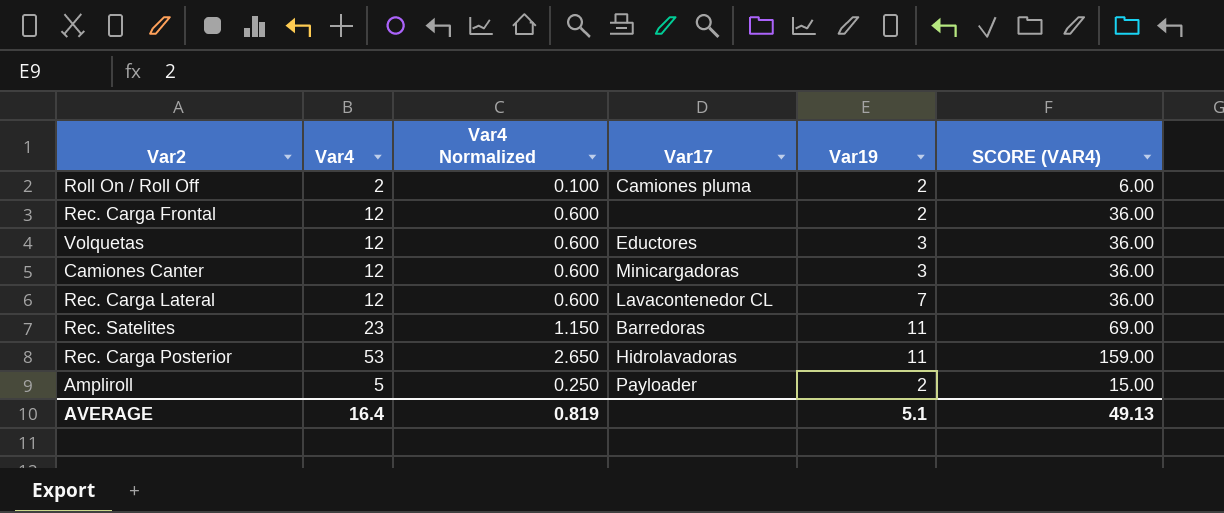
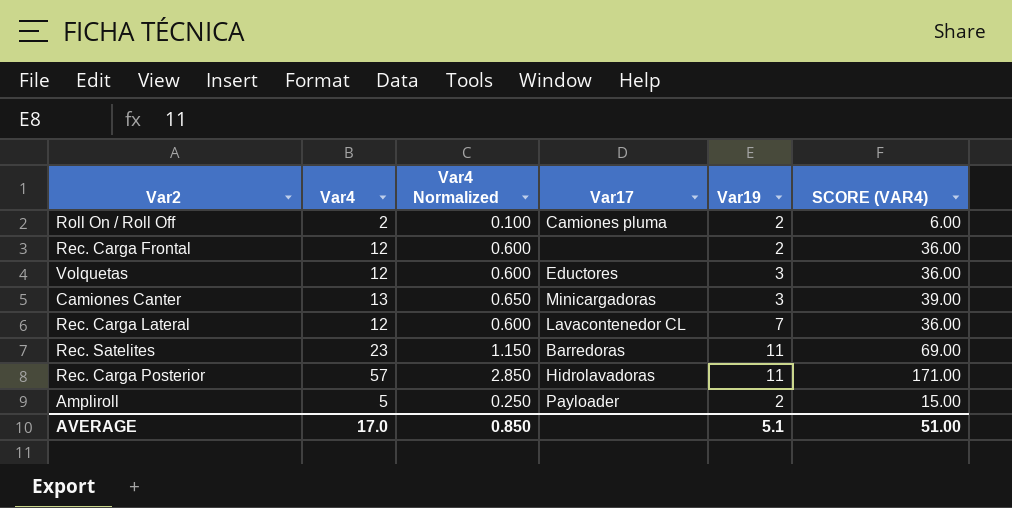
Camiones Canter | Var4: 12 -> 13
Camiones Canter | Var4 Normalized: 0.600 -> 0.650
Camiones Canter | SCORE (VAR4): 36.00 -> 39.00
Rec. Carga Posterior | Var4: 53 -> 57
Rec. Carga Posterior | Var4 Normalized: 2.650 -> 2.850
Rec. Carga Posterior | SCORE (VAR4): 159.00 -> 171.00
AVERAGE | Var4: 16.4 -> 17.0
AVERAGE | Var4 Normalized: 0.819 -> 0.850
AVERAGE | SCORE (VAR4): 49.13 -> 51.00

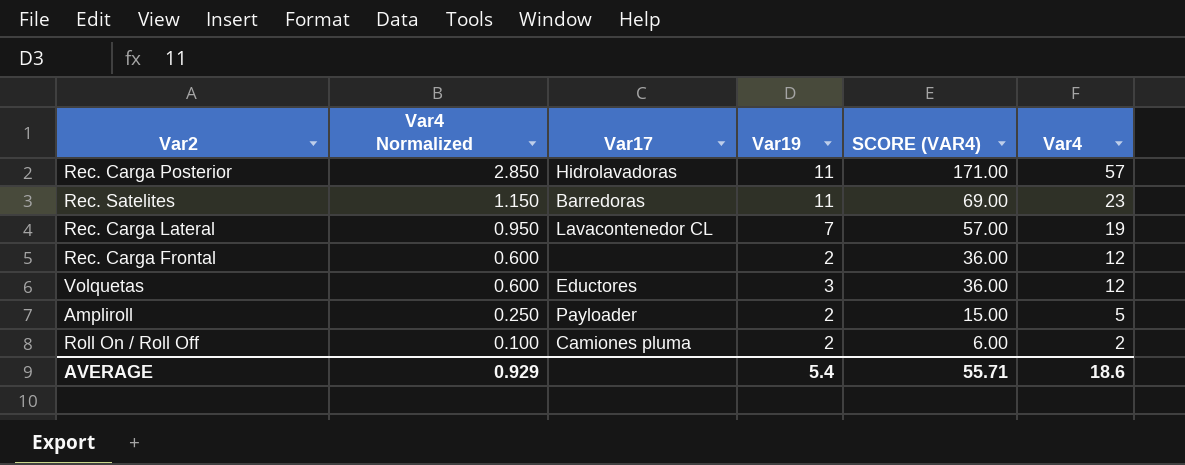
row order: none -> Var4 Normalized descending
column Var4 | position: 2 -> 6
row Camiones Canter: 13 | 0.650 | Minicargadoras | 3 | 39.00 -> none
Rec. Carga Lateral | Var4 Normalized: 0.600 -> 0.950
Rec. Carga Lateral | SCORE (VAR4): 36.00 -> 57.00
Rec. Carga Lateral | Var4: 12 -> 19
AVERAGE | Var4 Normalized: 0.850 -> 0.929
AVERAGE | Var19: 5.1 -> 5.4
AVERAGE | SCORE (VAR4): 51.00 -> 55.71
AVERAGE | Var4: 17.0 -> 18.6

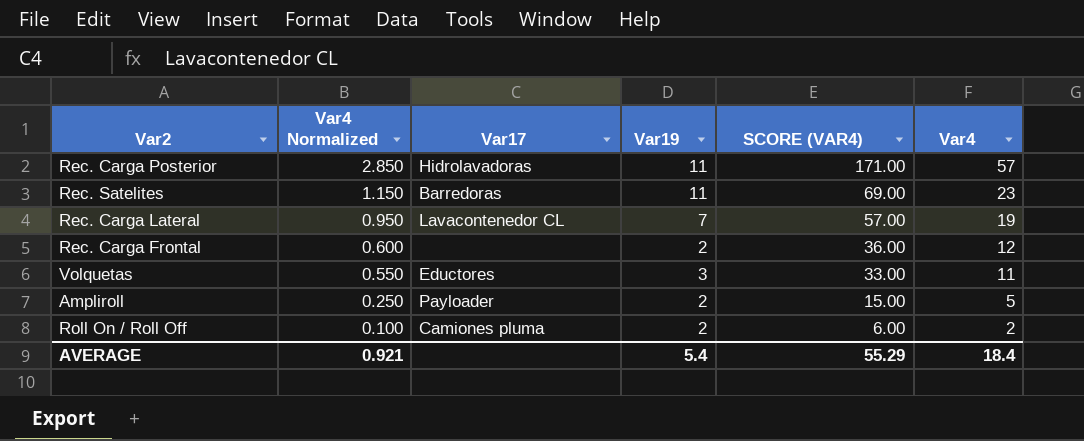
Volquetas | Var4 Normalized: 0.600 -> 0.550
Volquetas | SCORE (VAR4): 36.00 -> 33.00
Volquetas | Var4: 12 -> 11
AVERAGE | Var4 Normalized: 0.929 -> 0.921
AVERAGE | SCORE (VAR4): 55.71 -> 55.29
AVERAGE | Var4: 18.6 -> 18.4

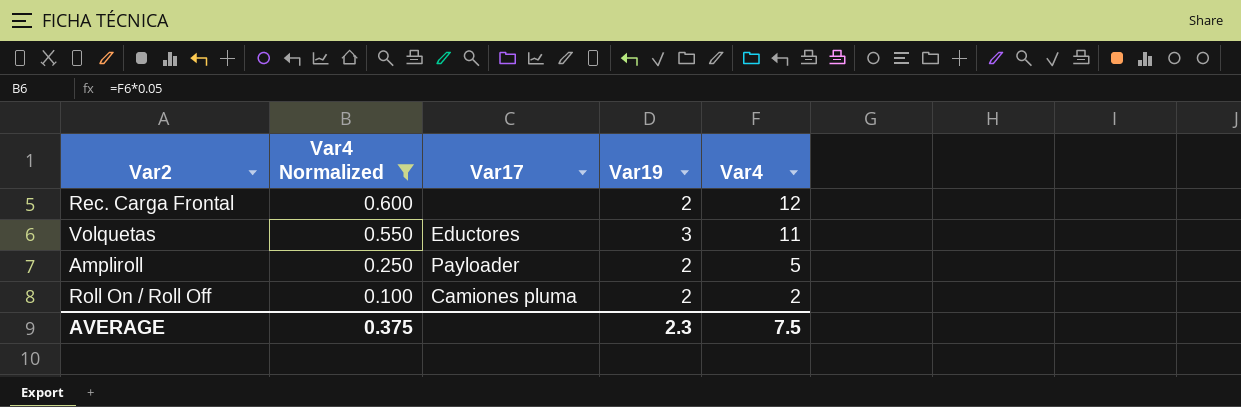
filter: none -> Var4 Normalized <= 0.600
column SCORE (VAR4) | formula: [Var4] * 3 -> none
AVERAGE | Var4 Normalized: 0.921 -> 0.375
AVERAGE | Var19: 5.4 -> 2.3
AVERAGE | Var4: 18.4 -> 7.5

